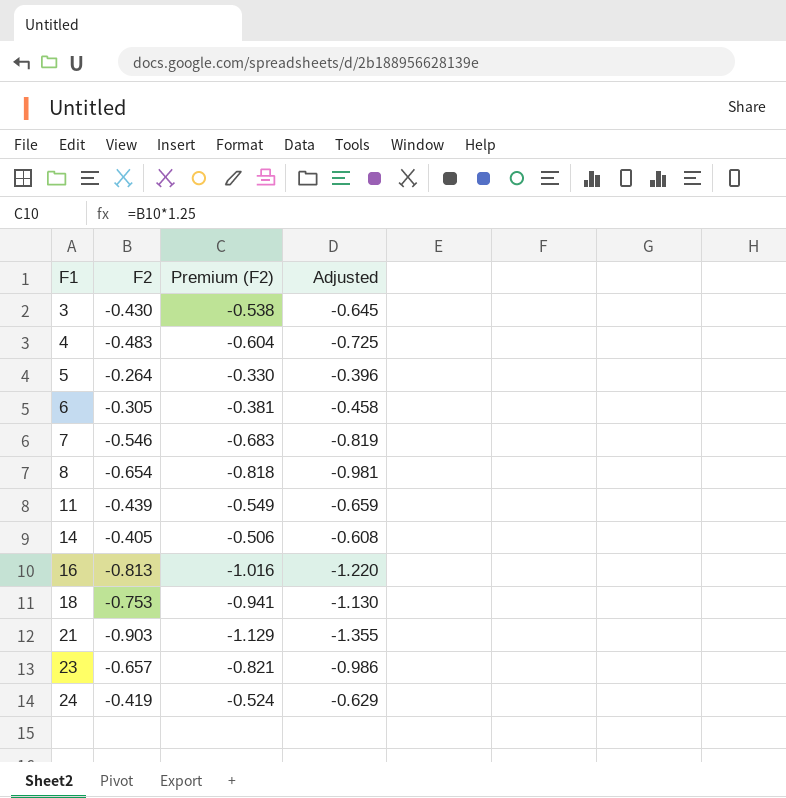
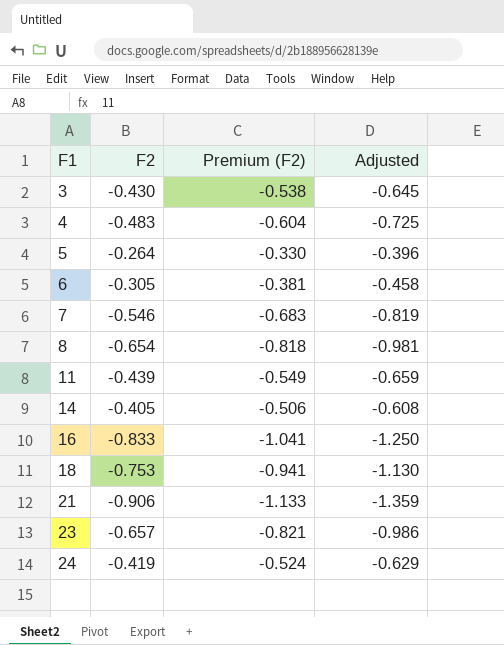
16 | F2: -0.813 -> -0.833
16 | Premium (F2): -1.016 -> -1.041
16 | Adjusted: -1.220 -> -1.250
21 | F2: -0.903 -> -0.906
21 | Premium (F2): -1.129 -> -1.133
21 | Adjusted: -1.355 -> -1.359

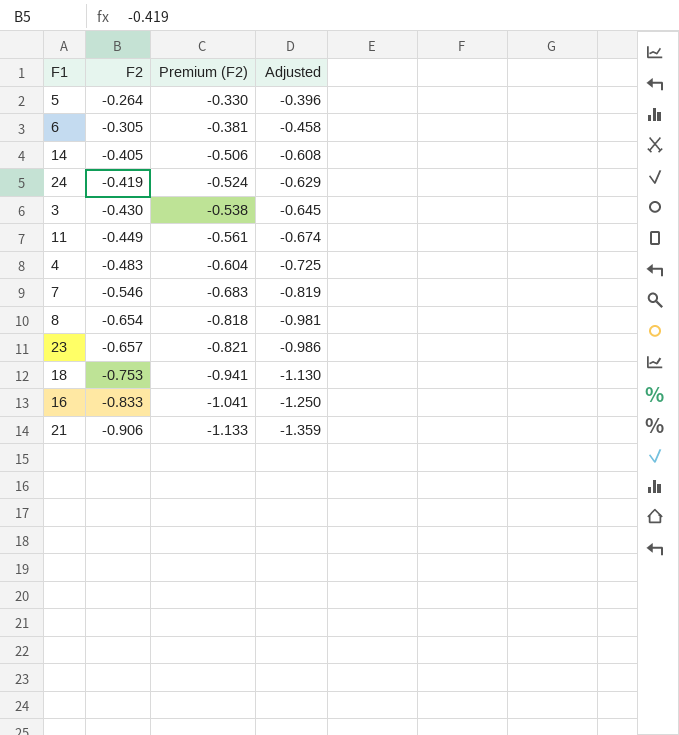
row order: F1 ascending -> F2 descending
11 | F2: -0.439 -> -0.449
11 | Premium (F2): -0.549 -> -0.561
11 | Adjusted: -0.659 -> -0.674

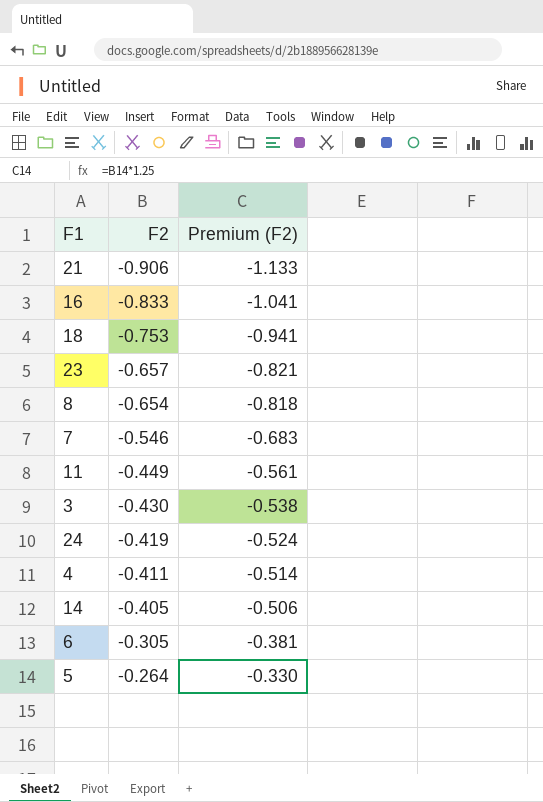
row order: F2 descending -> F2 ascending
column Adjusted | formula: [F2] * 1.5 -> none
4 | F2: -0.483 -> -0.411
4 | Premium (F2): -0.604 -> -0.514

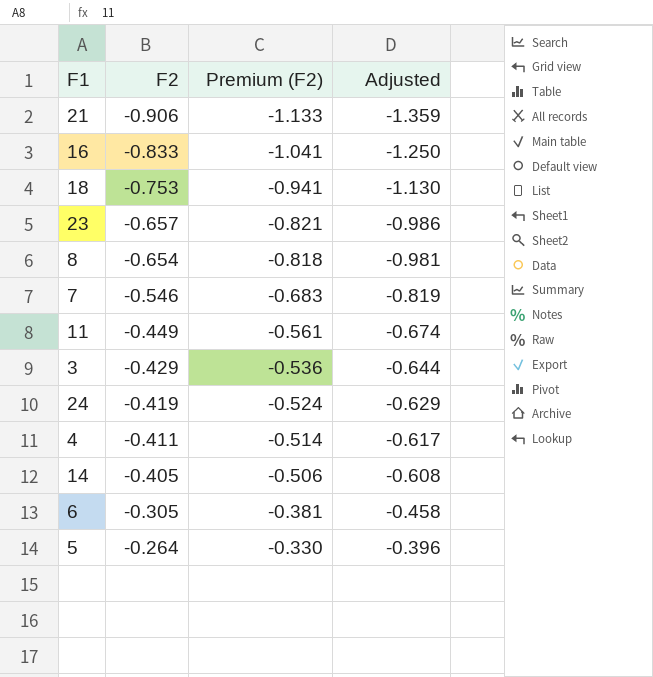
column Adjusted | formula: none -> [F2] * 1.5
3 | F2: -0.430 -> -0.429
3 | Premium (F2): -0.538 -> -0.536

